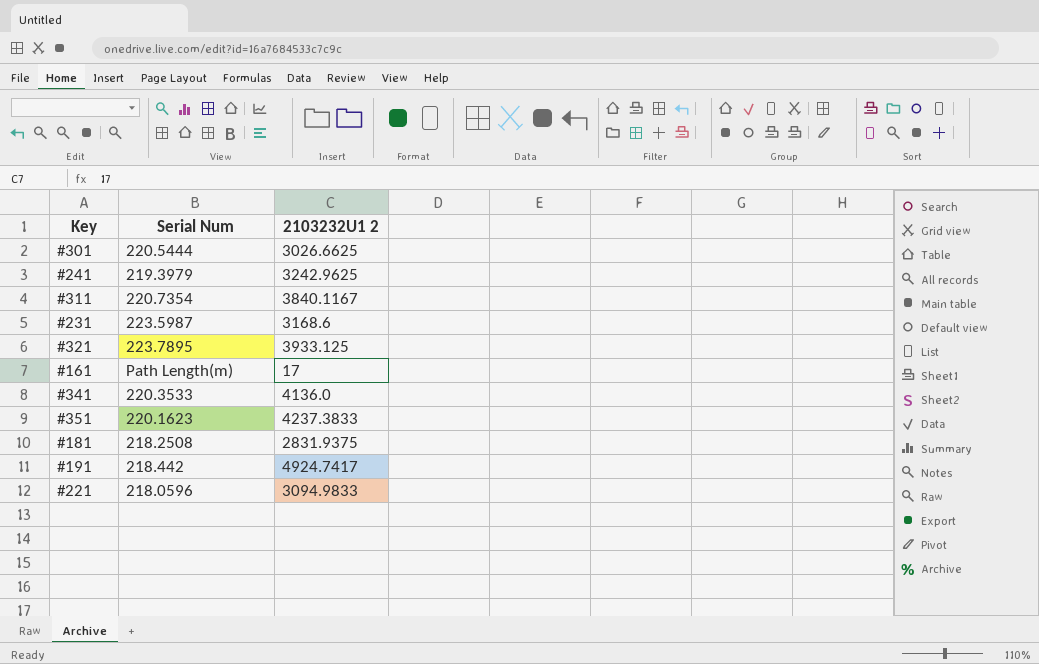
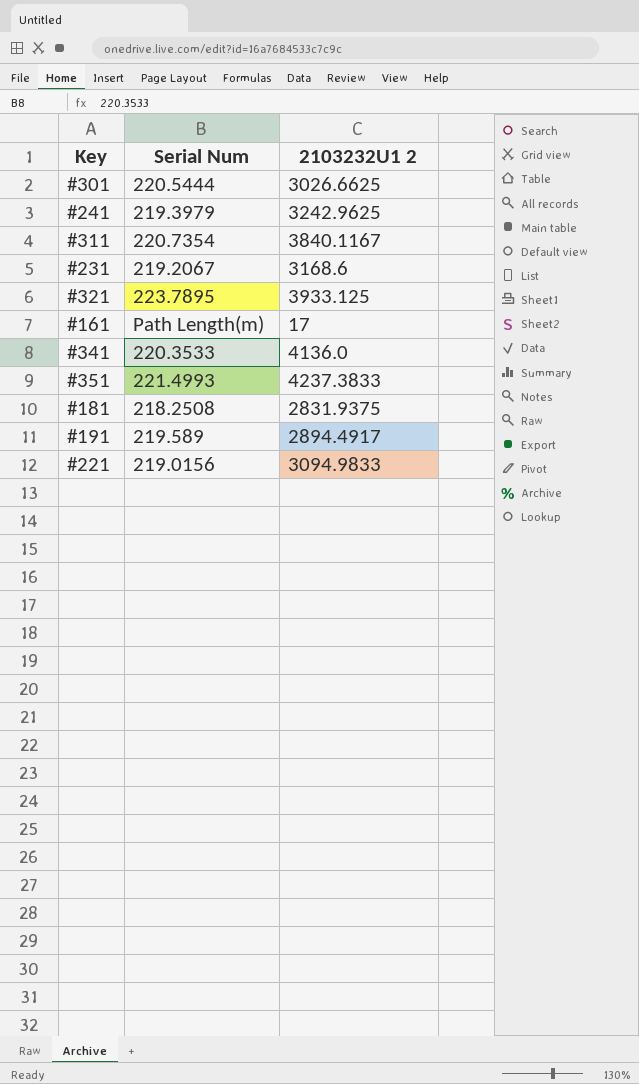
#231 | Serial Num: 223.5987 -> 219.2067
#351 | Serial Num: 220.1623 -> 221.4993
#191 | Serial Num: 218.442 -> 219.589
#191 | 2103232U1 2: 4924.7417 -> 2894.4917
#221 | Serial Num: 218.0596 -> 219.0156

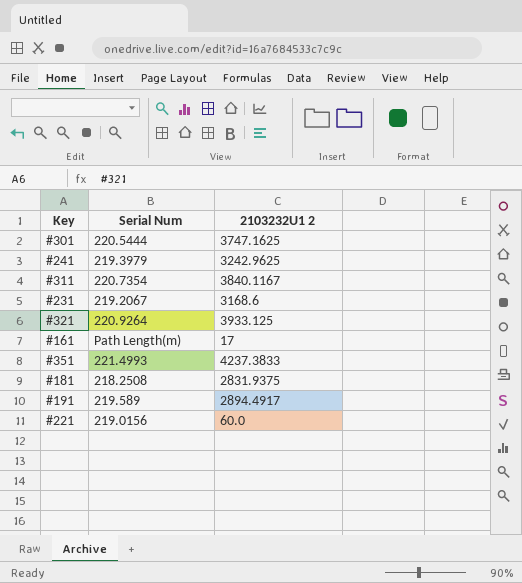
row #341: 220.3533 | 4136.0 -> none
#301 | 2103232U1 2: 3026.6625 -> 3747.1625
#321 | Serial Num: 223.7895 -> 220.9264
#221 | 2103232U1 2: 3094.9833 -> 60.0

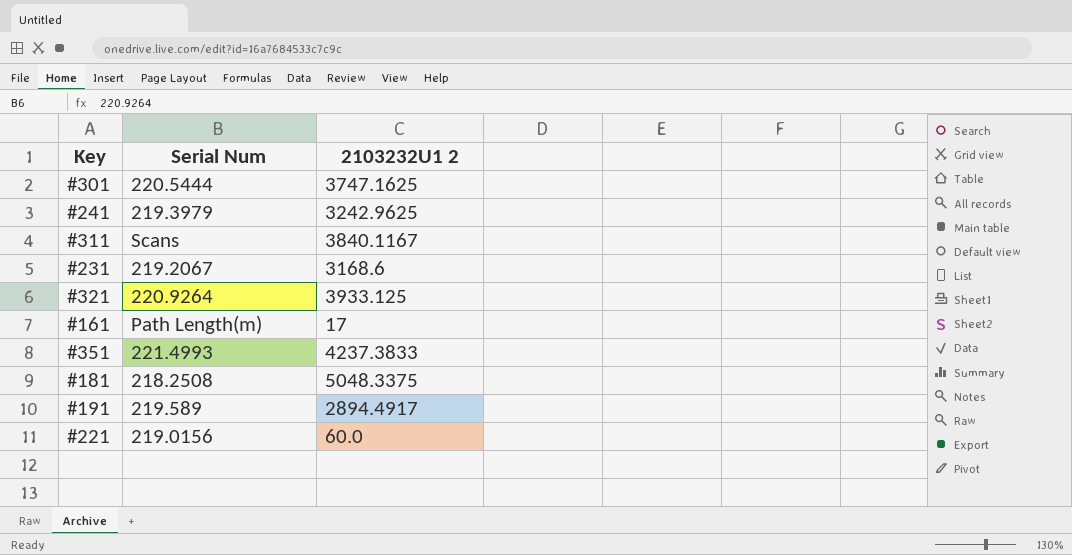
#311 | Serial Num: 220.7354 -> Scans
#181 | 2103232U1 2: 2831.9375 -> 5048.3375

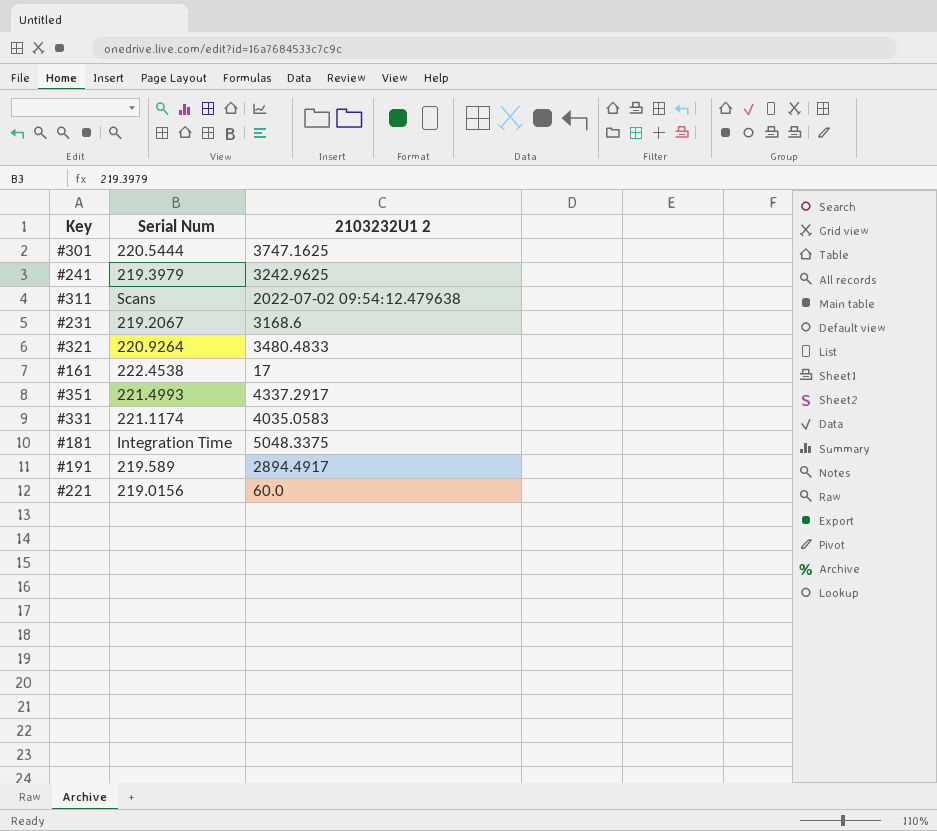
#311 | 2103232U1 2: 3840.1167 -> 2022-07-02 09:54:12.479638
#321 | 2103232U1 2: 3933.125 -> 3480.4833
#161 | Serial Num: Path Length(m) -> 222.4538
#351 | 2103232U1 2: 4237.3833 -> 4337.2917
row #331: none -> 221.1174 | 4035.0583
#181 | Serial Num: 218.2508 -> Integration Time

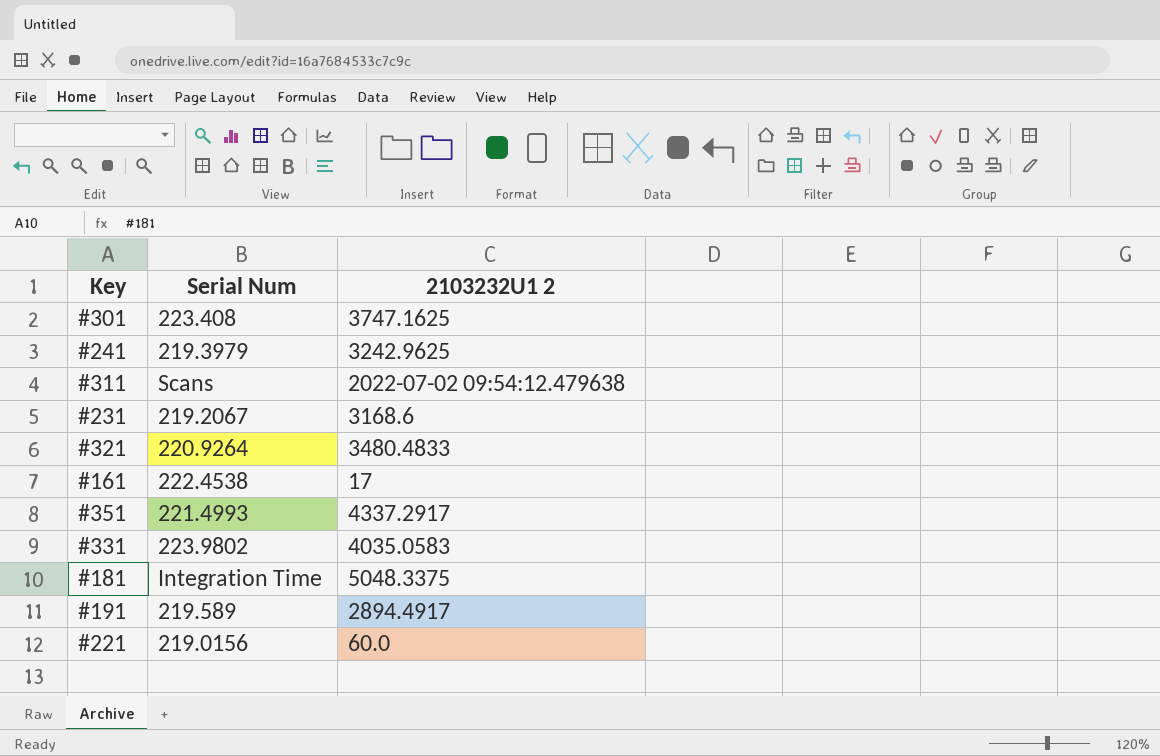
#301 | Serial Num: 220.5444 -> 223.408
#331 | Serial Num: 221.1174 -> 223.9802

